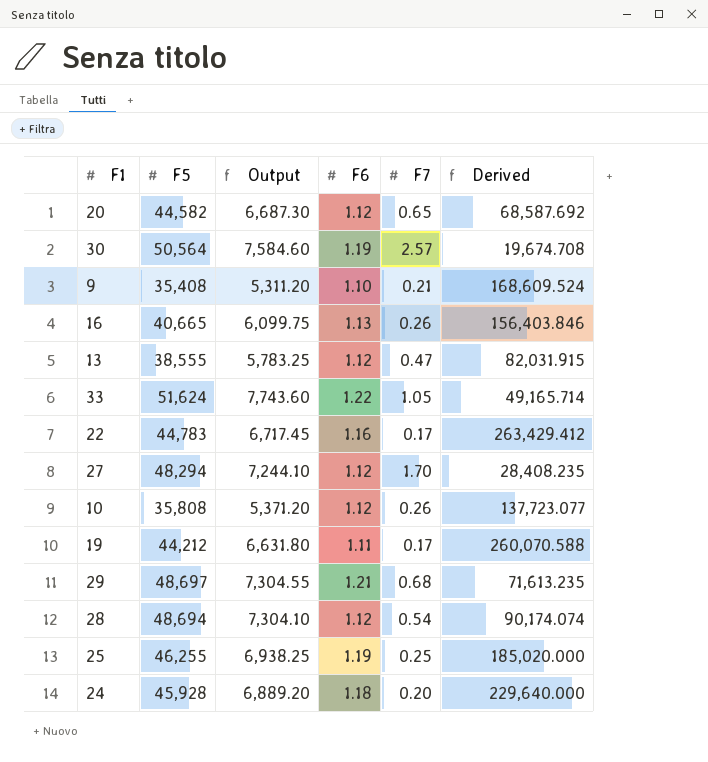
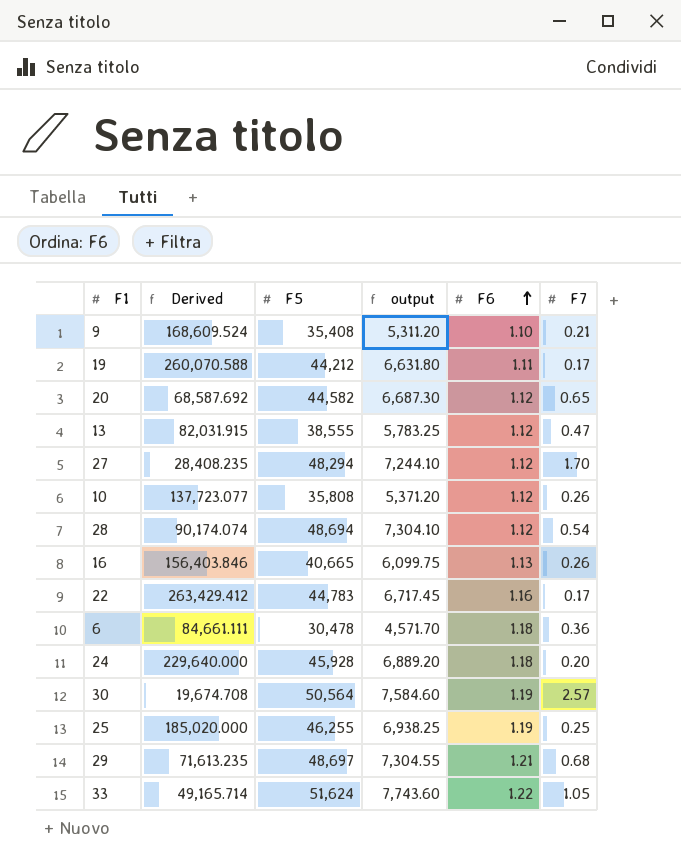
row order: none -> F6 ascending
column Derived | position: 6 -> 2
column name: Output -> output
row 6: none -> 84,661.111 | 30,478 | 4,571.70 | 1.18 | 0.36

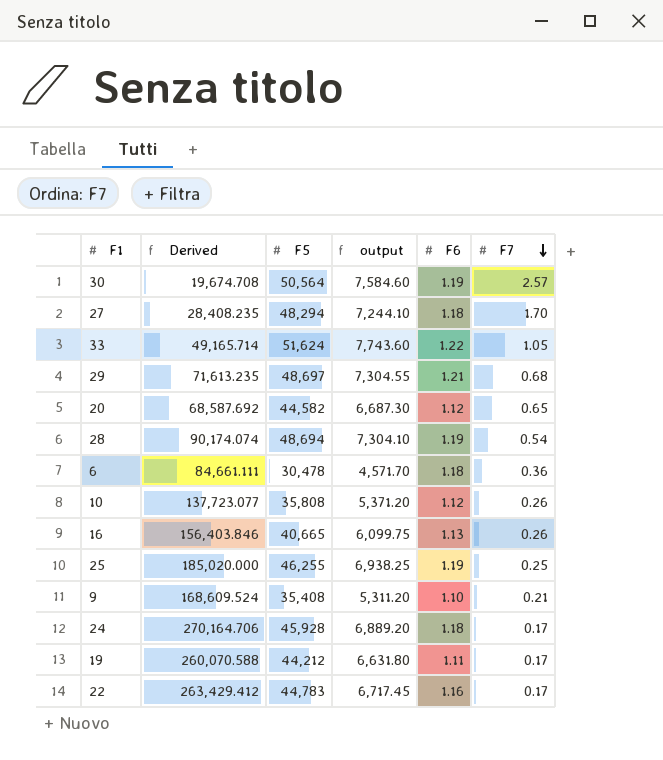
row order: F6 ascending -> F7 descending
row 13: 82,031.915 | 38,555 | 5,783.25 | 1.12 | 0.47 -> none
27 | F6: 1.12 -> 1.18
28 | F6: 1.12 -> 1.19
24 | Derived: 229,640.000 -> 270,164.706
24 | F7: 0.20 -> 0.17

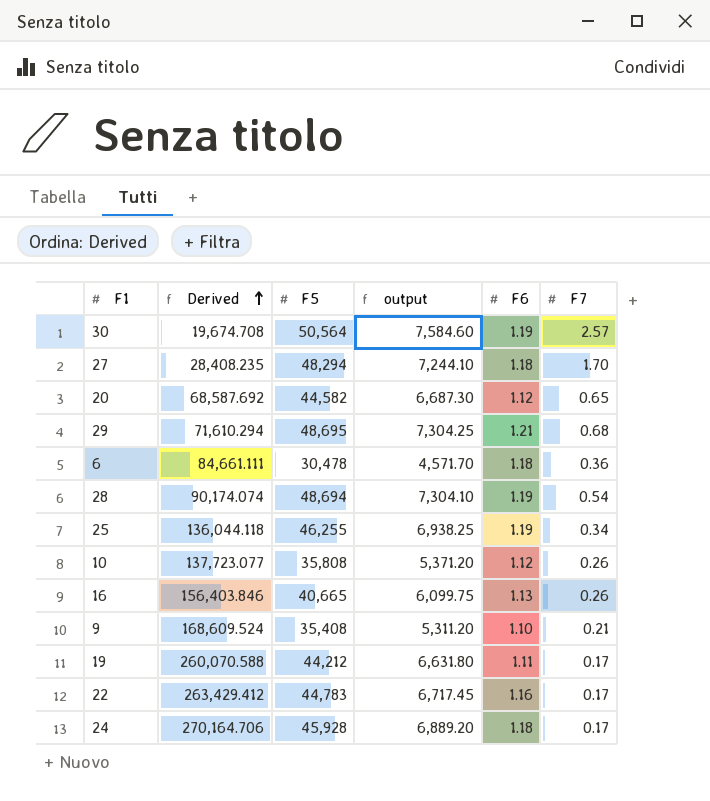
row order: F7 descending -> Derived ascending
row 33: 49,165.714 | 51,624 | 7,743.60 | 1.22 | 1.05 -> none
29 | Derived: 71,613.235 -> 71,610.294
29 | F5: 48,697 -> 48,695
29 | output: 7,304.55 -> 7,304.25
25 | Derived: 185,020.000 -> 136,044.118
25 | F7: 0.25 -> 0.34

